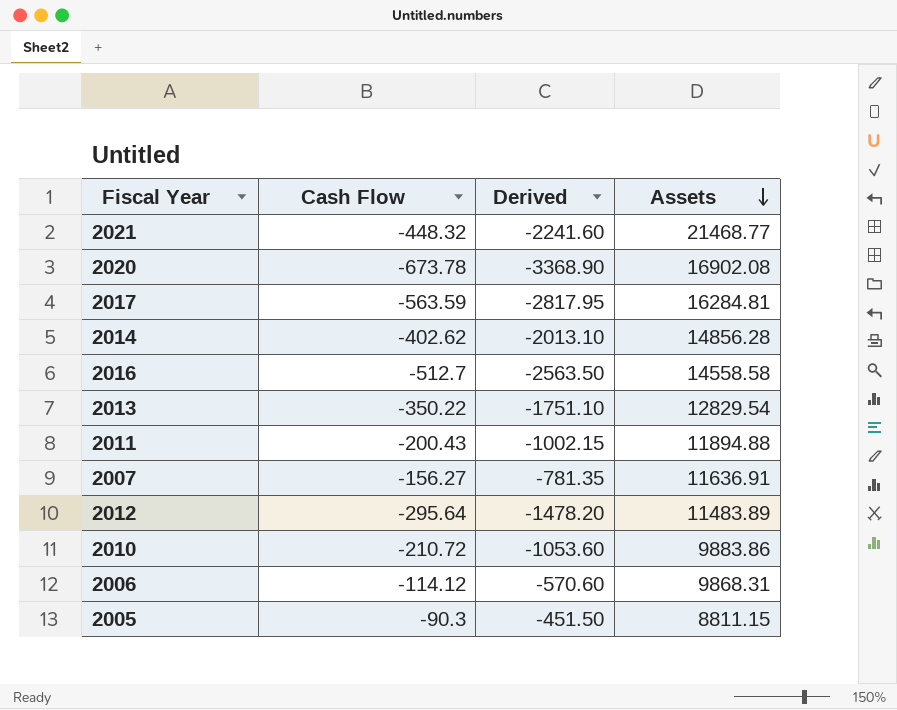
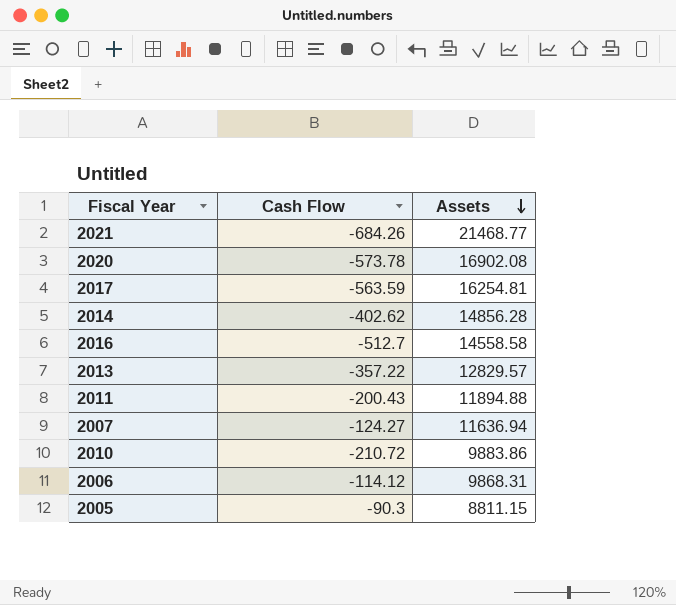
column Derived | formula: [Cash Flow] * 5 -> none
row 2012: -295.64 | -1478.20 | 11483.89 -> none
2021 | Cash Flow: -448.32 -> -684.26
2020 | Cash Flow: -673.78 -> -573.78
2017 | Assets: 16284.81 -> 16254.81
2013 | Cash Flow: -350.22 -> -357.22
2013 | Assets: 12829.54 -> 12829.57
2007 | Cash Flow: -156.27 -> -124.27
2007 | Assets: 11636.91 -> 11636.94

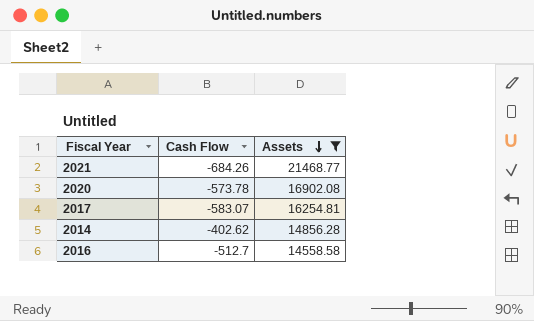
filter: none -> Assets >= 14558.58
2017 | Cash Flow: -563.59 -> -583.07

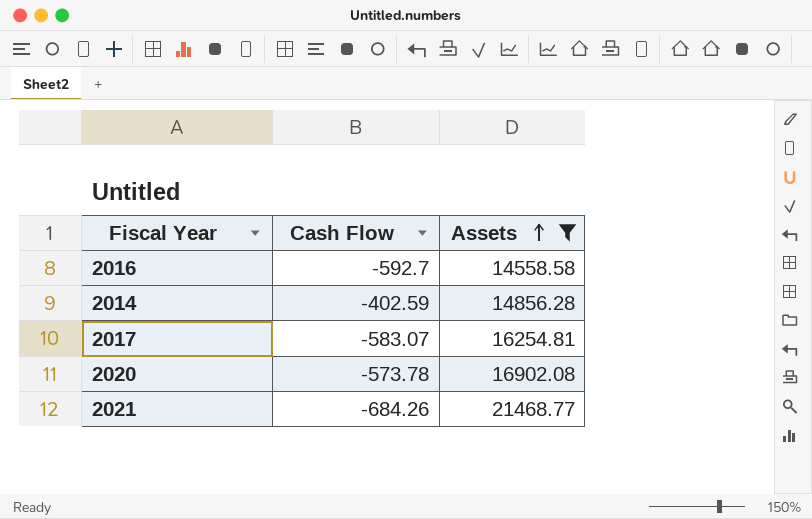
row order: Assets descending -> Assets ascending
2016 | Cash Flow: -512.7 -> -592.7
2014 | Cash Flow: -402.62 -> -402.59

